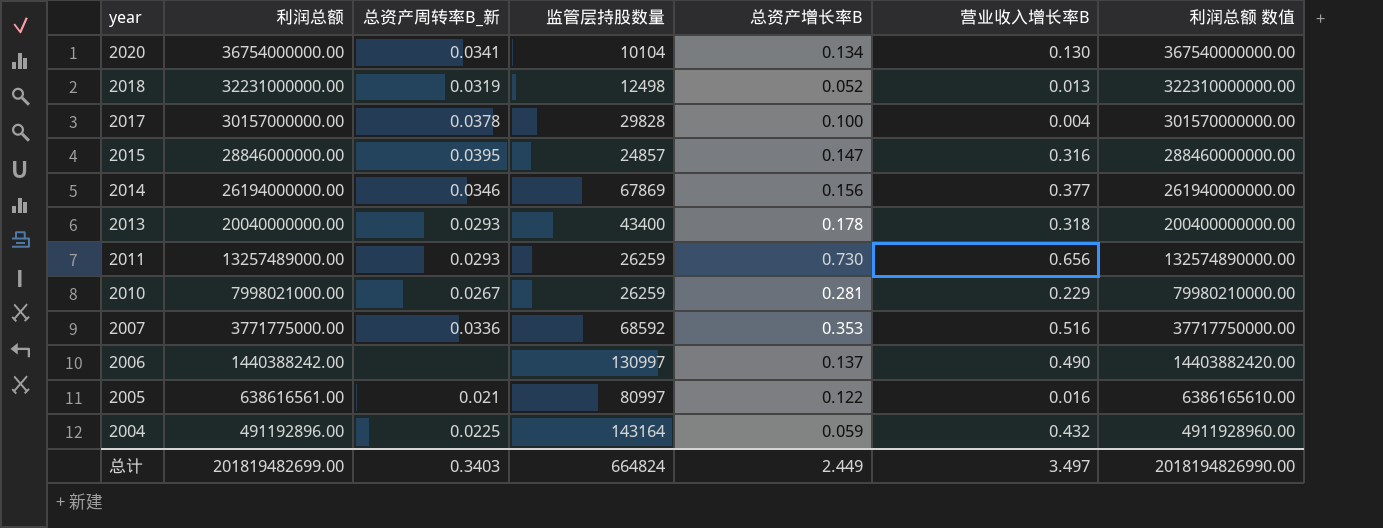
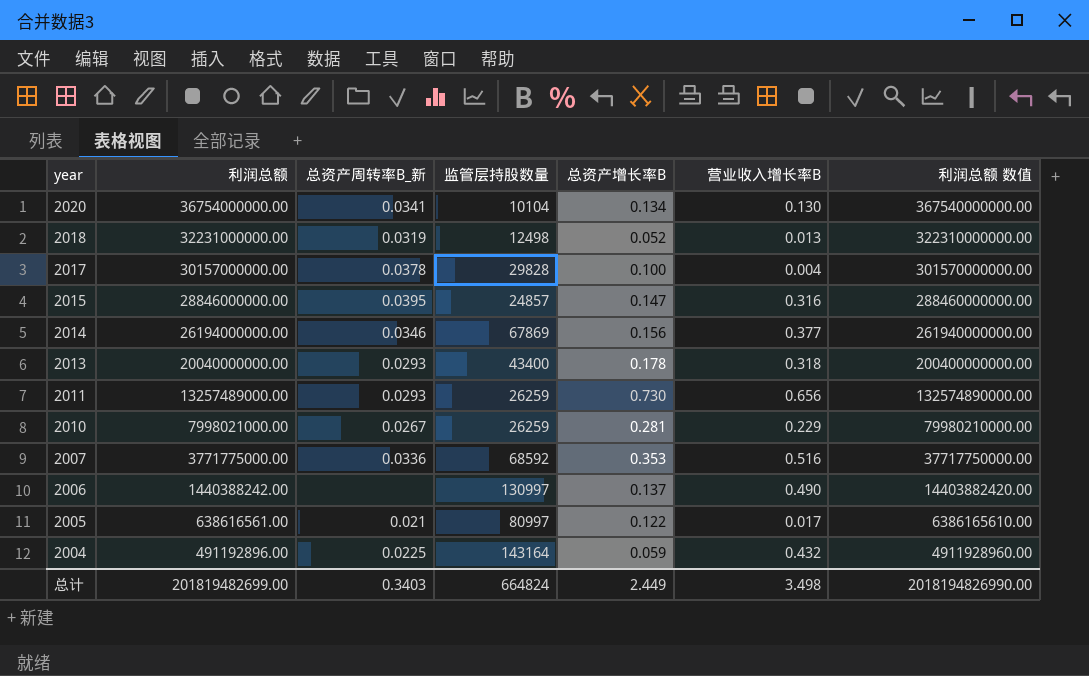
2005 | 营业收入增长率B: 0.016 -> 0.017
总计 | 营业收入增长率B: 3.497 -> 3.498

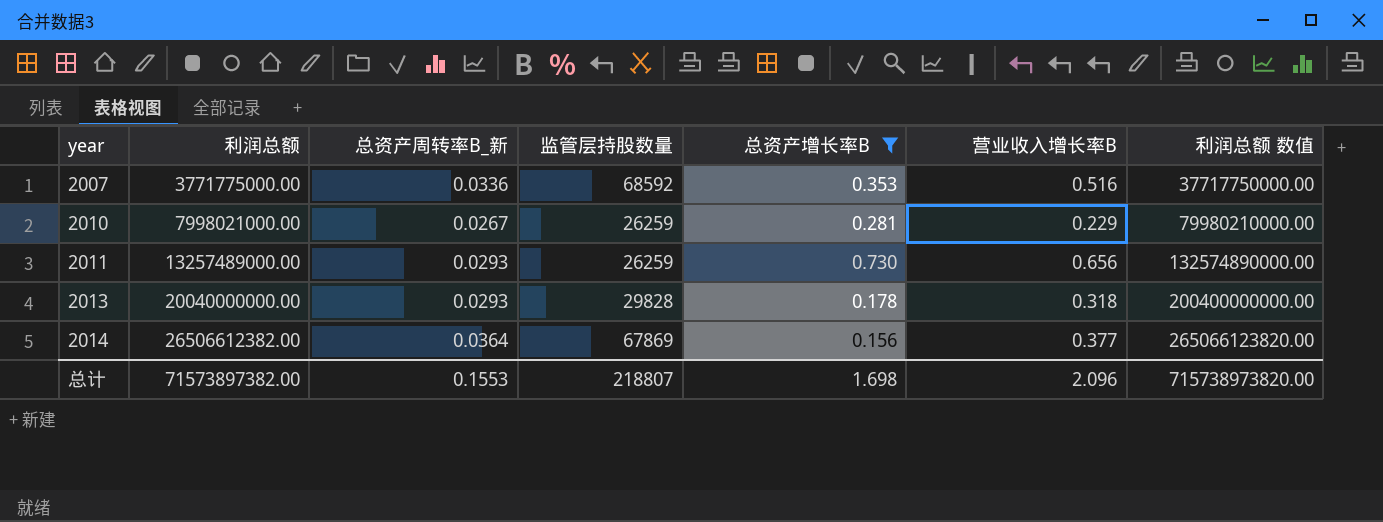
filter: none -> 总资产增长率B >= 0.156
row order: year descending -> year ascending
2013 | 监管层持股数量: 43400 -> 29828
2014 | 利润总额: 26194000000.00 -> 26506612382.00
2014 | 总资产周转率B_新: 0.0346 -> 0.0364
2014 | 利润总额 数值: 261940000000.00 -> 265066123820.00
总计 | 利润总额: 201819482699.00 -> 71573897382.00
总计 | 总资产周转率B_新: 0.3403 -> 0.1553
总计 | 监管层持股数量: 664824 -> 218807
总计 | 总资产增长率B: 2.449 -> 1.698
总计 | 营业收入增长率B: 3.498 -> 2.096
总计 | 利润总额 数值: 2018194826990.00 -> 715738973820.00

